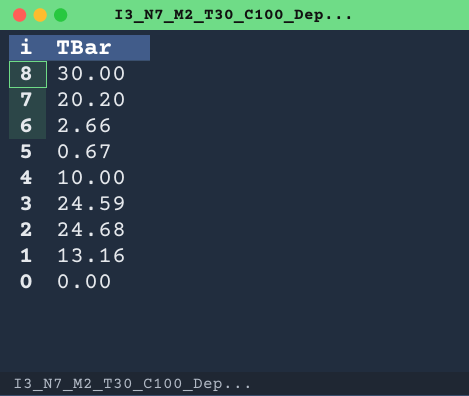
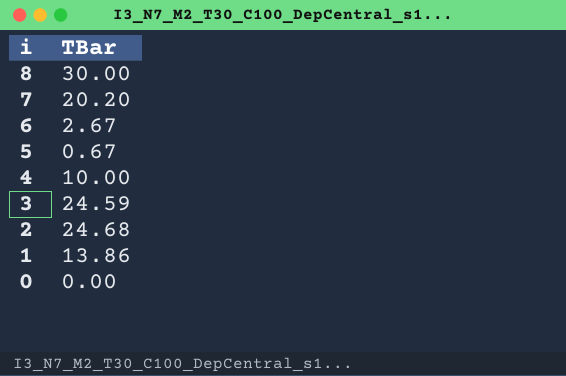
6 | TBar: 2.66 -> 2.67
1 | TBar: 13.16 -> 13.86

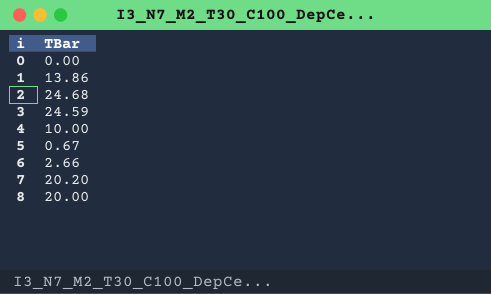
row order: i descending -> i ascending
6 | TBar: 2.67 -> 2.66
8 | TBar: 30.00 -> 20.00

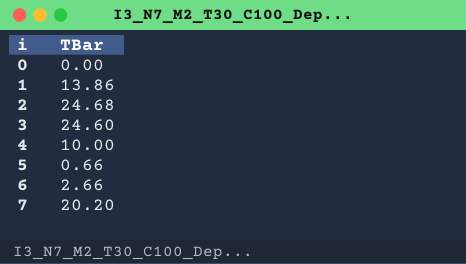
row 8: 20.00 -> none
3 | TBar: 24.59 -> 24.60
5 | TBar: 0.67 -> 0.66

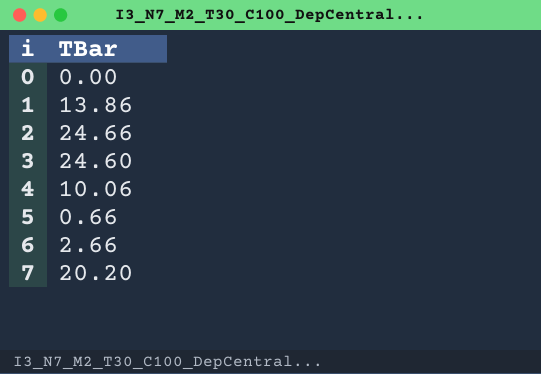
2 | TBar: 24.68 -> 24.66
4 | TBar: 10.00 -> 10.06

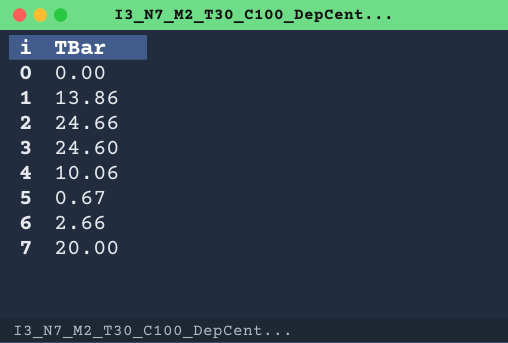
5 | TBar: 0.66 -> 0.67
7 | TBar: 20.20 -> 20.00

